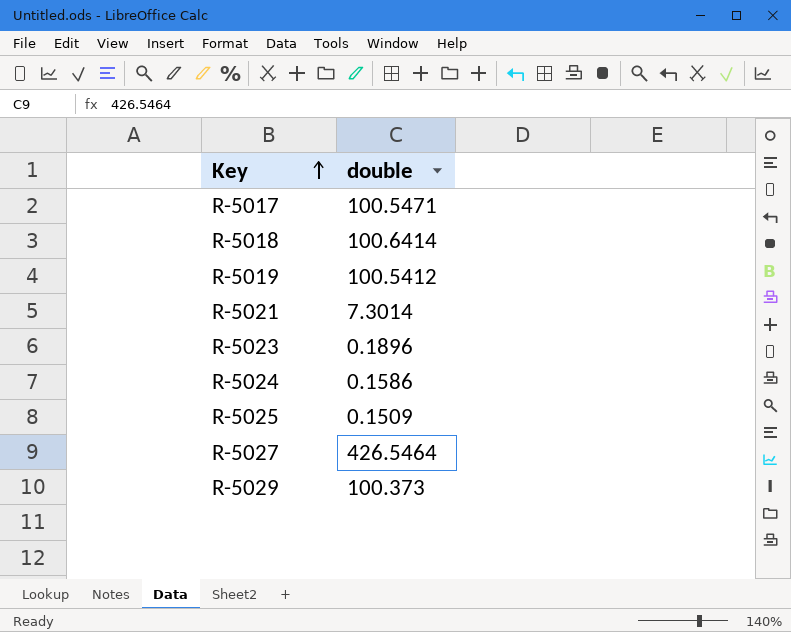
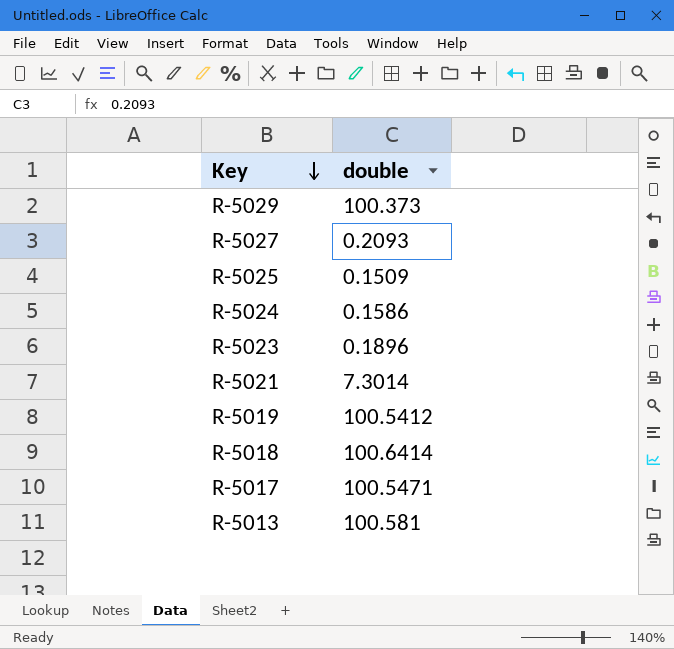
row order: Key ascending -> Key descending
R-5027 | double: 426.5464 -> 0.2093
row R-5013: none -> 100.581

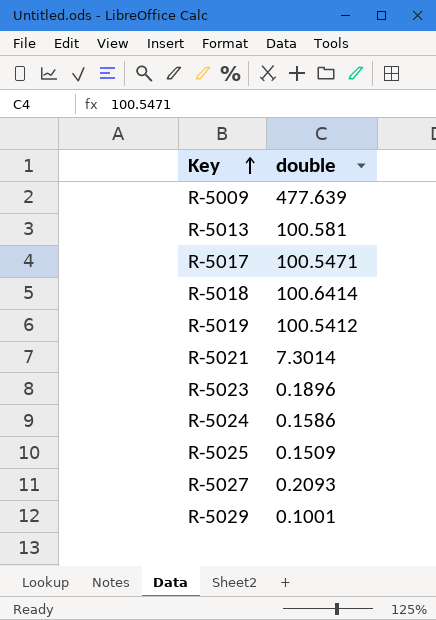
row order: Key descending -> Key ascending
row R-5009: none -> 477.639
R-5029 | double: 100.373 -> 0.1001

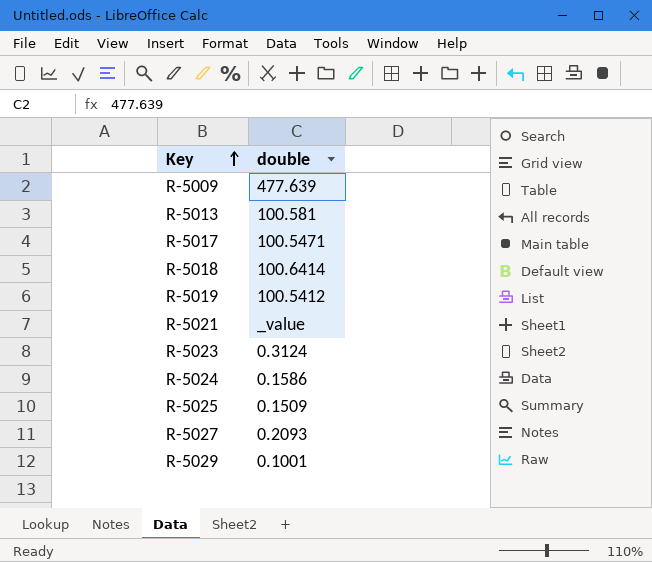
R-5021 | double: 7.3014 -> _value
R-5023 | double: 0.1896 -> 0.3124

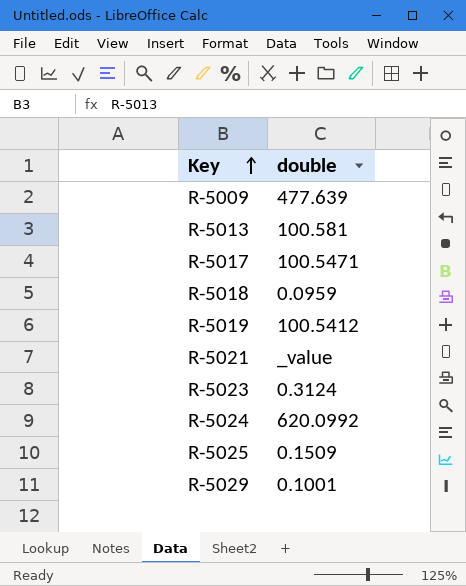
row R-5027: 0.2093 -> none
R-5018 | double: 100.6414 -> 0.0959
R-5024 | double: 0.1586 -> 620.0992

